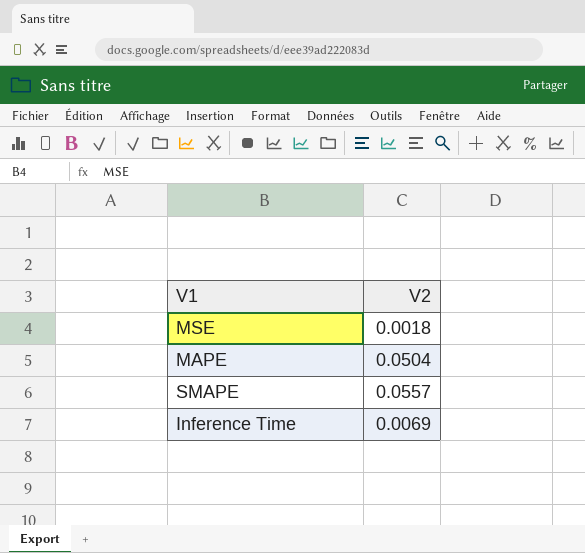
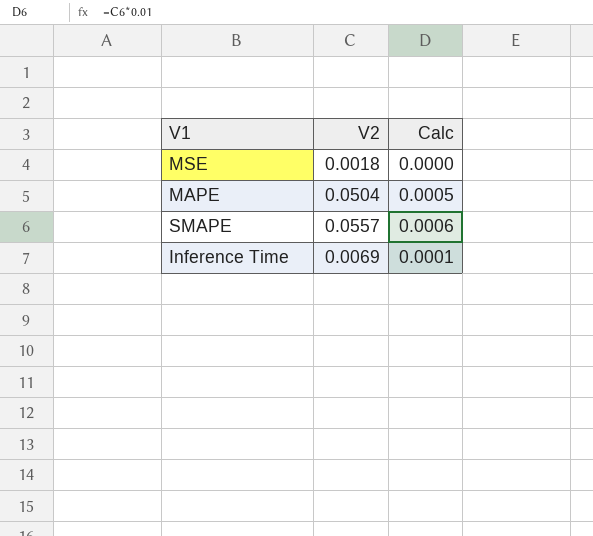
column Calc | formula: none -> [V2] * 0.01

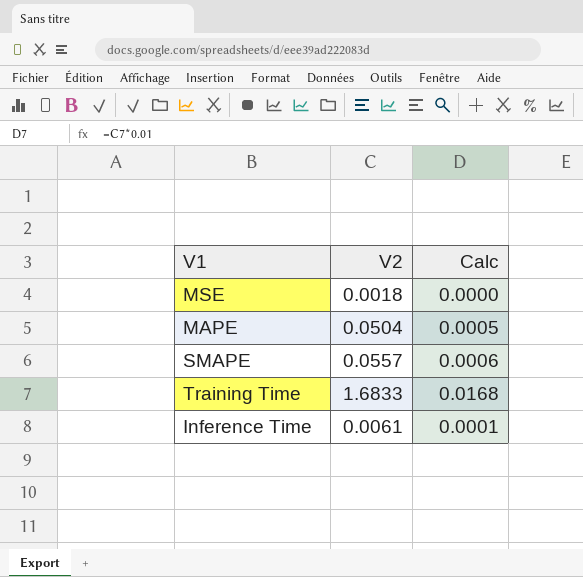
row Training Time: none -> 1.6833 | 0.0168
Inference Time | V2: 0.0069 -> 0.0061

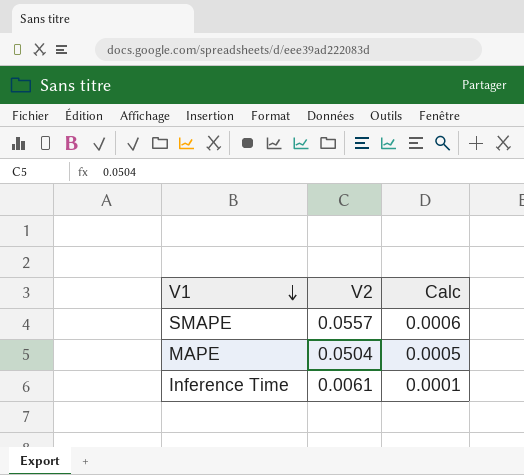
row order: none -> V1 descending
row MSE: 0.0018 | 0.0000 -> none
row Training Time: 1.6833 | 0.0168 -> none

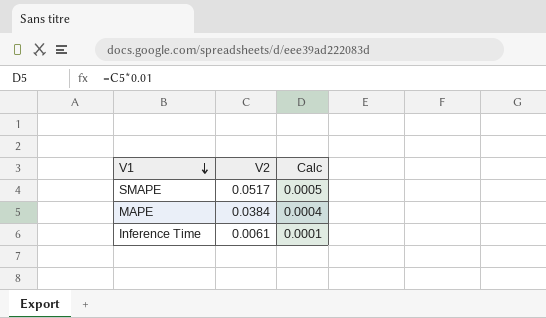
SMAPE | V2: 0.0557 -> 0.0517
SMAPE | Calc: 0.0006 -> 0.0005
MAPE | V2: 0.0504 -> 0.0384
MAPE | Calc: 0.0005 -> 0.0004

